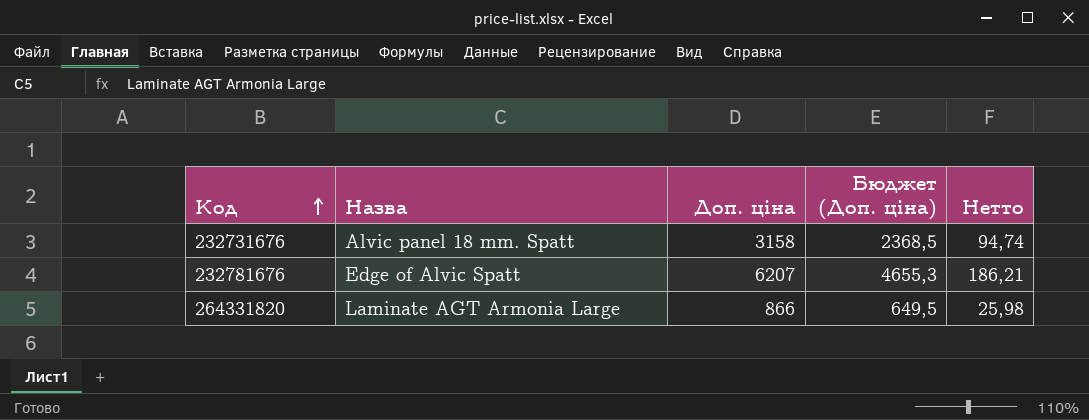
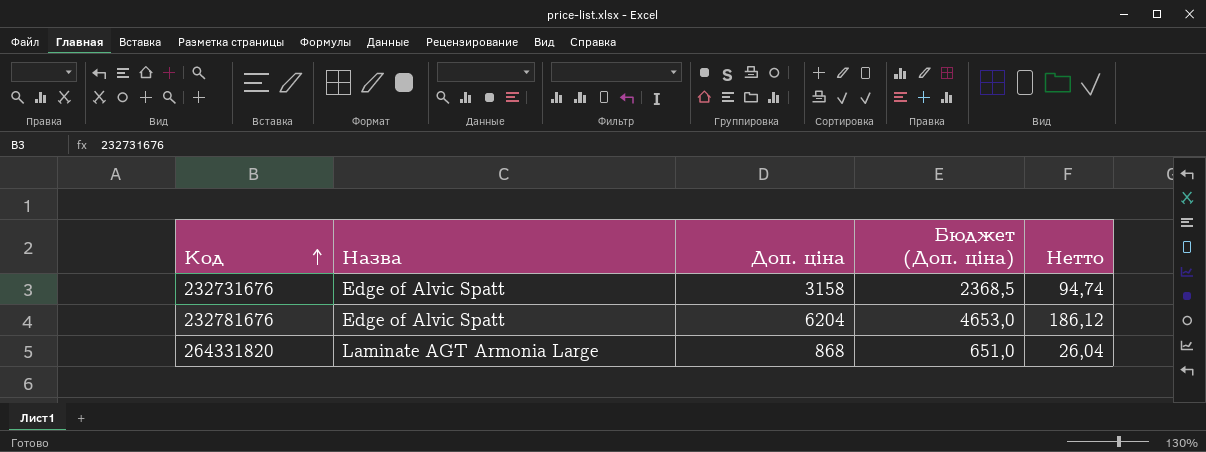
232731676 | Назва: Alvic panel 18 mm. Spatt -> Edge of Alvic Spatt
232781676 | Доп. ціна: 6207 -> 6204
232781676 | Бюджет (Доп. ціна): 4655,3 -> 4653,0
232781676 | Нетто: 186,21 -> 186,12
264331820 | Доп. ціна: 866 -> 868
264331820 | Бюджет (Доп. ціна): 649,5 -> 651,0
264331820 | Нетто: 25,98 -> 26,04

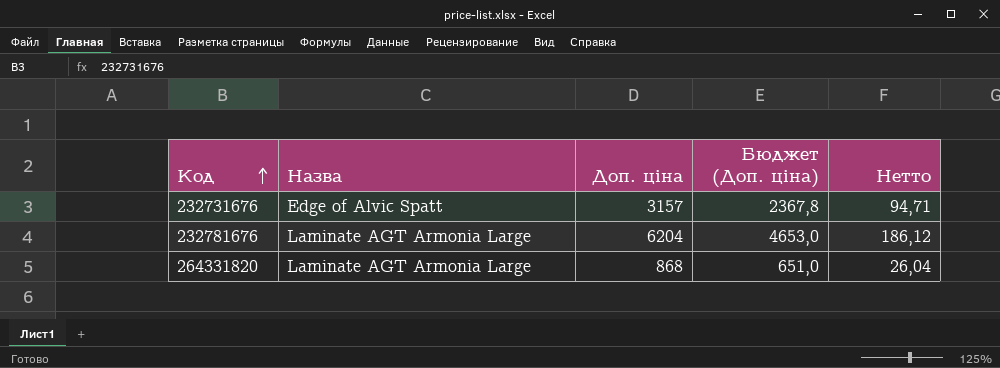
232731676 | Доп. ціна: 3158 -> 3157
232731676 | Бюджет (Доп. ціна): 2368,5 -> 2367,8
232731676 | Нетто: 94,74 -> 94,71
232781676 | Назва: Edge of Alvic Spatt -> Laminate AGT Armonia Large

